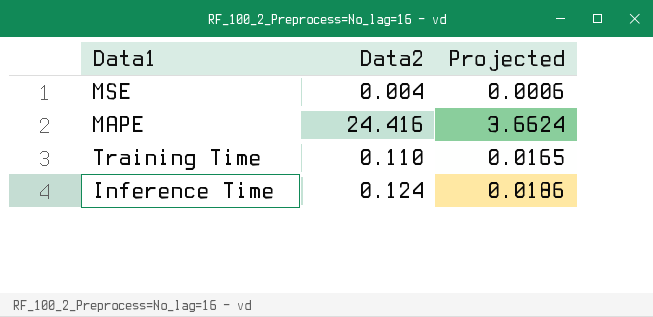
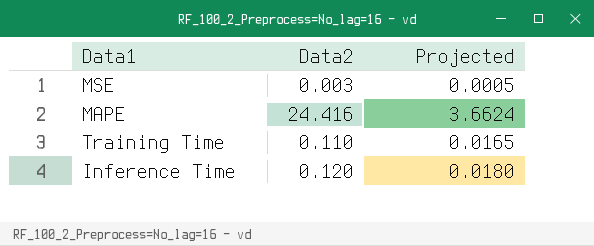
MSE | Data2: 0.004 -> 0.003
MSE | Projected: 0.0006 -> 0.0005
Inference Time | Data2: 0.124 -> 0.120
Inference Time | Projected: 0.0186 -> 0.0180

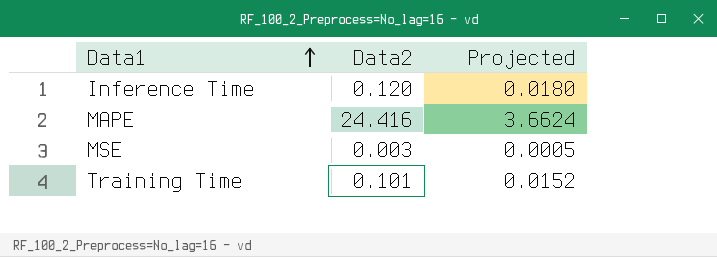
row order: none -> Data1 ascending
Training Time | Data2: 0.110 -> 0.101
Training Time | Projected: 0.0165 -> 0.0152

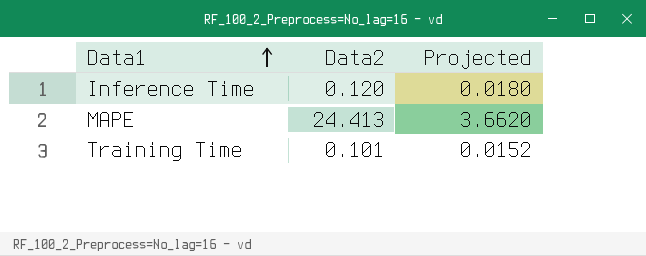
row MSE: 0.003 | 0.0005 -> none
MAPE | Data2: 24.416 -> 24.413
MAPE | Projected: 3.6624 -> 3.6620

